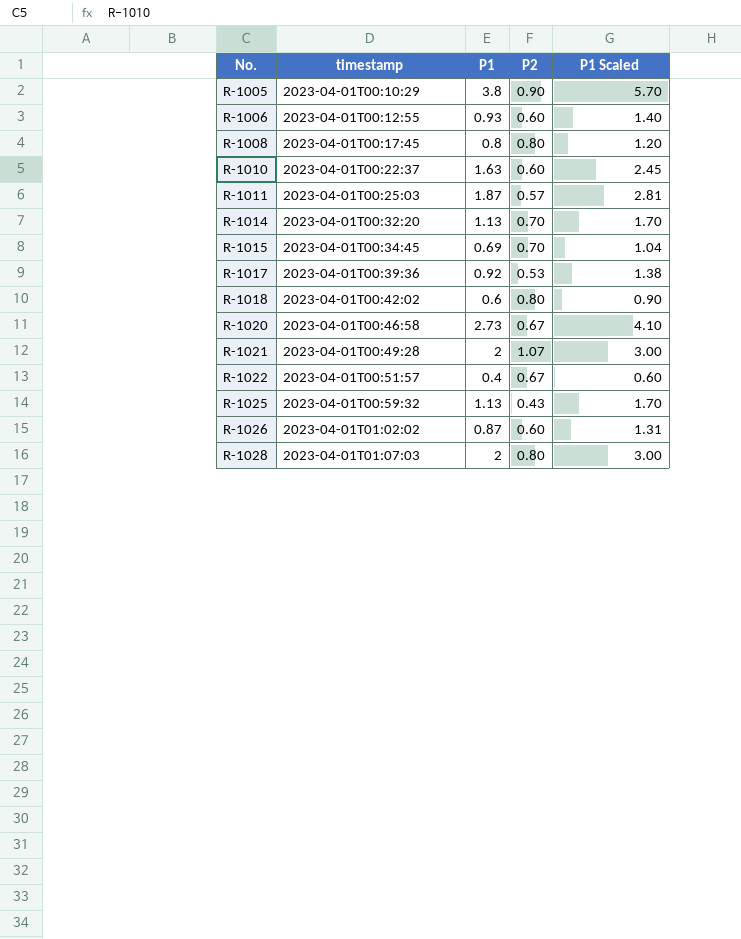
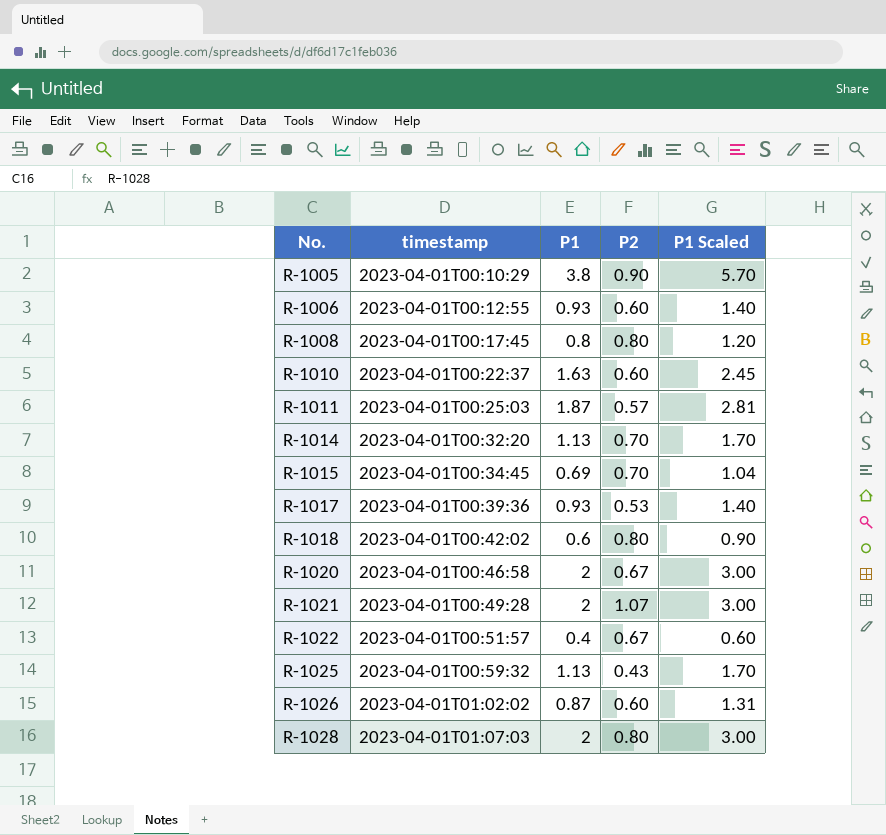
R-1017 | P1: 0.92 -> 0.93
R-1017 | P1 Scaled: 1.38 -> 1.40
R-1020 | P1: 2.73 -> 2
R-1020 | P1 Scaled: 4.10 -> 3.00

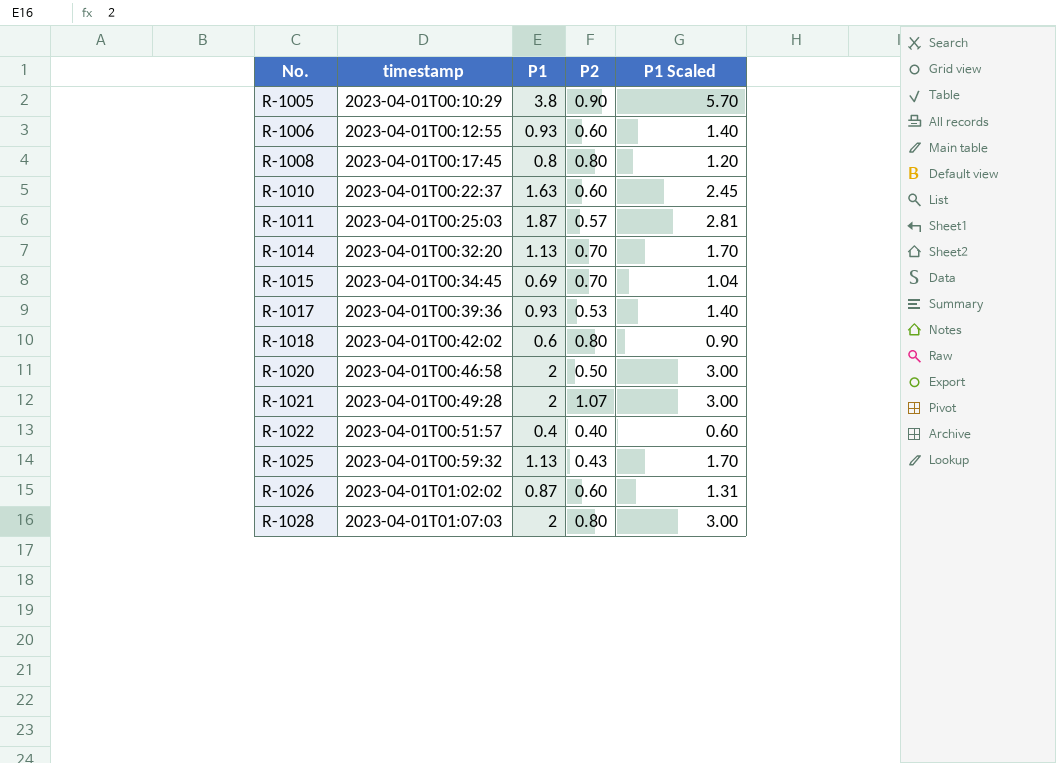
R-1020 | P2: 0.67 -> 0.50
R-1022 | P2: 0.67 -> 0.40

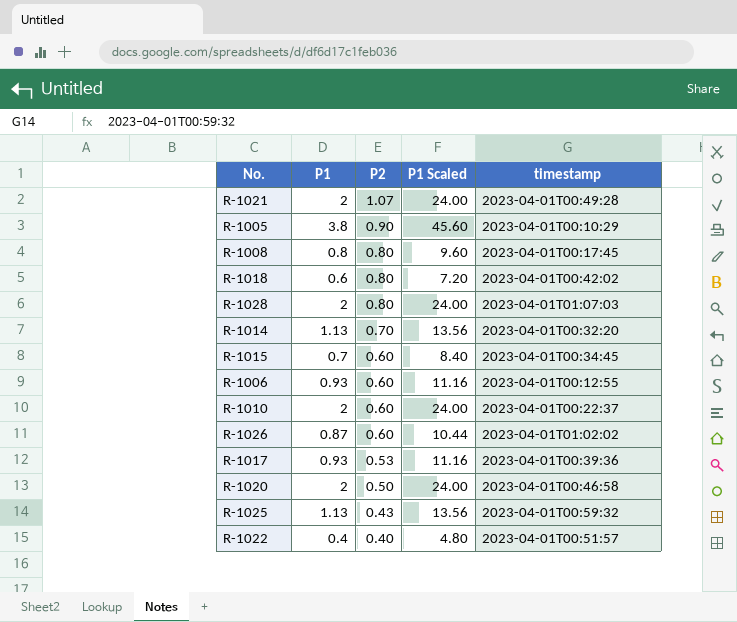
row order: No. ascending -> P2 descending
column P1 Scaled | formula: [P1] * 1.5 -> [P1] * 12
column timestamp | position: 2 -> 5
row R-1011: 2023-04-01T00:25:03 | 1.87 | 0.57 | 2.81 -> none
R-1015 | P1: 0.69 -> 0.7
R-1015 | P2: 0.70 -> 0.60
R-1010 | P1: 1.63 -> 2

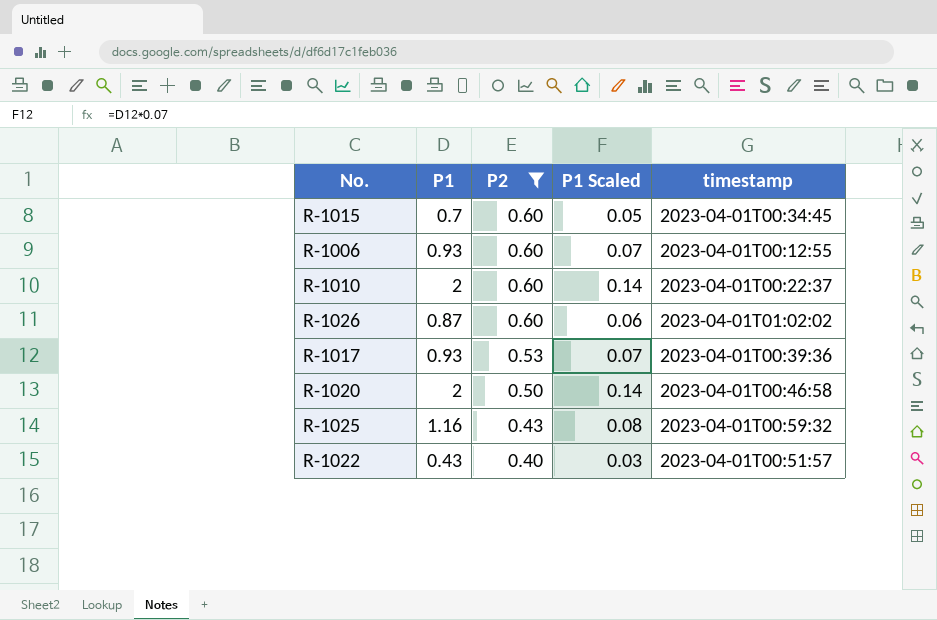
filter: none -> P2 <= 0.60
column P1 Scaled | formula: [P1] * 12 -> [P1] * 0.07
R-1025 | P1: 1.13 -> 1.16
R-1022 | P1: 0.4 -> 0.43

